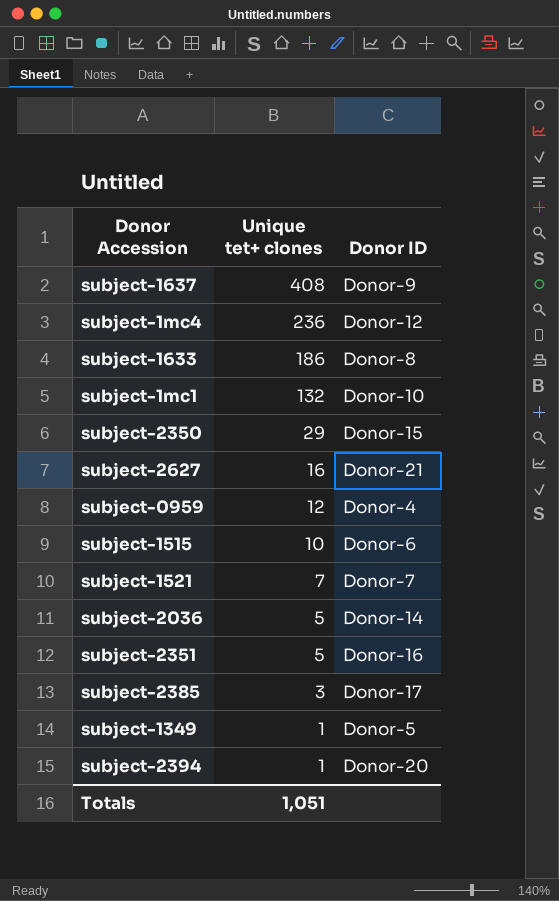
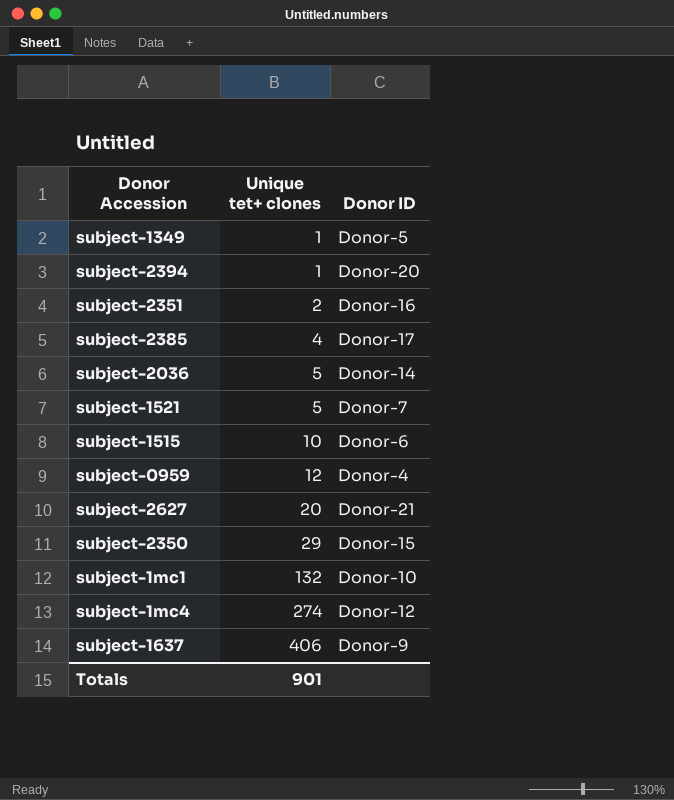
row order: Unique tet+ clones descending -> Unique tet+ clones ascending
row subject-1633: 186 | Donor-8 -> none
subject-2351 | Unique tet+ clones: 5 -> 2
subject-2385 | Unique tet+ clones: 3 -> 4
subject-1521 | Unique tet+ clones: 7 -> 5
subject-2627 | Unique tet+ clones: 16 -> 20
subject-1mc4 | Unique tet+ clones: 236 -> 274
subject-1637 | Unique tet+ clones: 408 -> 406
Totals | Unique tet+ clones: 1,051 -> 901

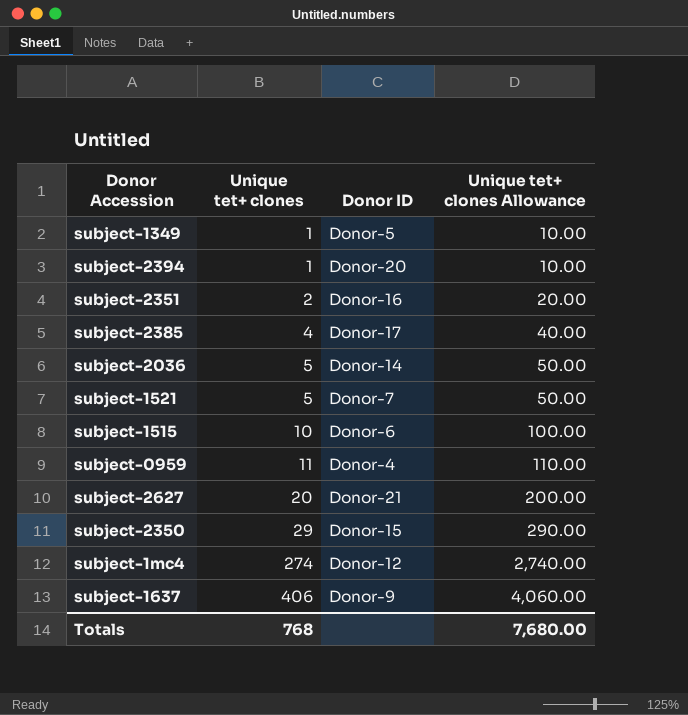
column Unique tet+ clones Allowance | formula: none -> [Unique tet+ clones] * 10
row subject-1mc1: 132 | Donor-10 -> none
subject-0959 | Unique tet+ clones: 12 -> 11
Totals | Unique tet+ clones: 901 -> 768

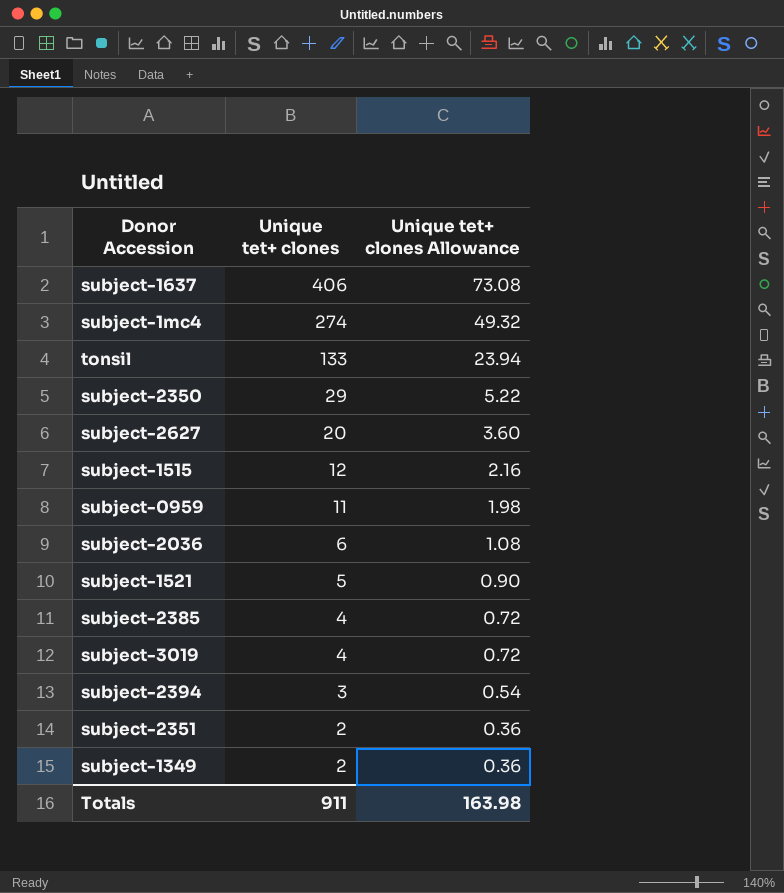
row order: Unique tet+ clones ascending -> Unique tet+ clones descending
column Donor ID | position: 3 -> none
column Unique tet+ clones Allowance | formula: [Unique tet+ clones] * 10 -> [Unique tet+ clones] * 0.18
row tonsil: none -> 133 | 23.94
subject-1515 | Unique tet+ clones: 10 -> 12
subject-2036 | Unique tet+ clones: 5 -> 6
row subject-3019: none -> 4 | 0.72
subject-2394 | Unique tet+ clones: 1 -> 3
subject-1349 | Unique tet+ clones: 1 -> 2
Totals | Unique tet+ clones: 768 -> 911
Totals | Unique tet+ clones Allowance: 7,680.00 -> 163.98

